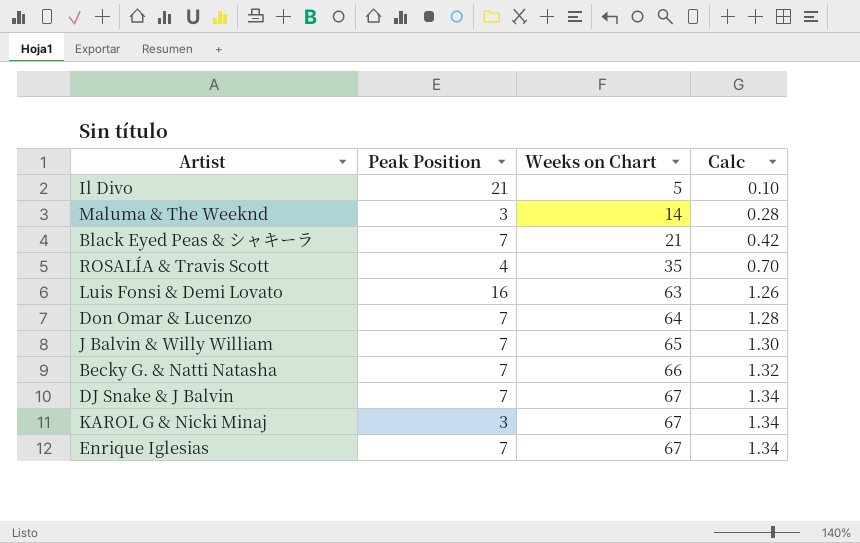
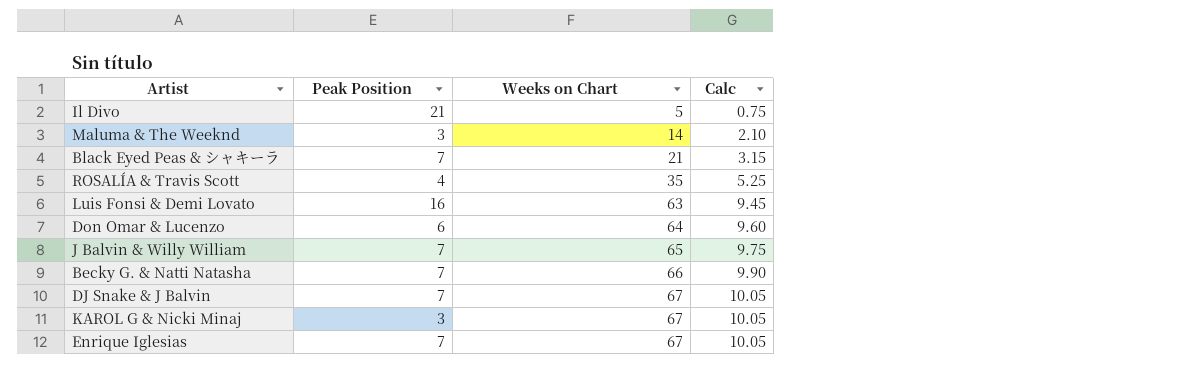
column Calc | formula: [Weeks on Chart] * 0.02 -> [Weeks on Chart] * 0.15
Don Omar & Lucenzo | Peak Position: 7 -> 6

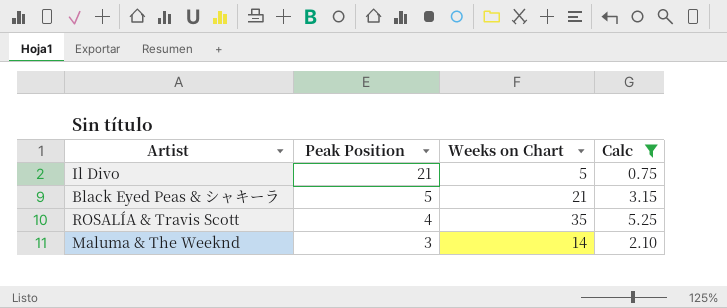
filter: none -> Calc <= 5.25
row order: Weeks on Chart ascending -> Peak Position descending
Black Eyed Peas & シャキーラ | Peak Position: 7 -> 5

